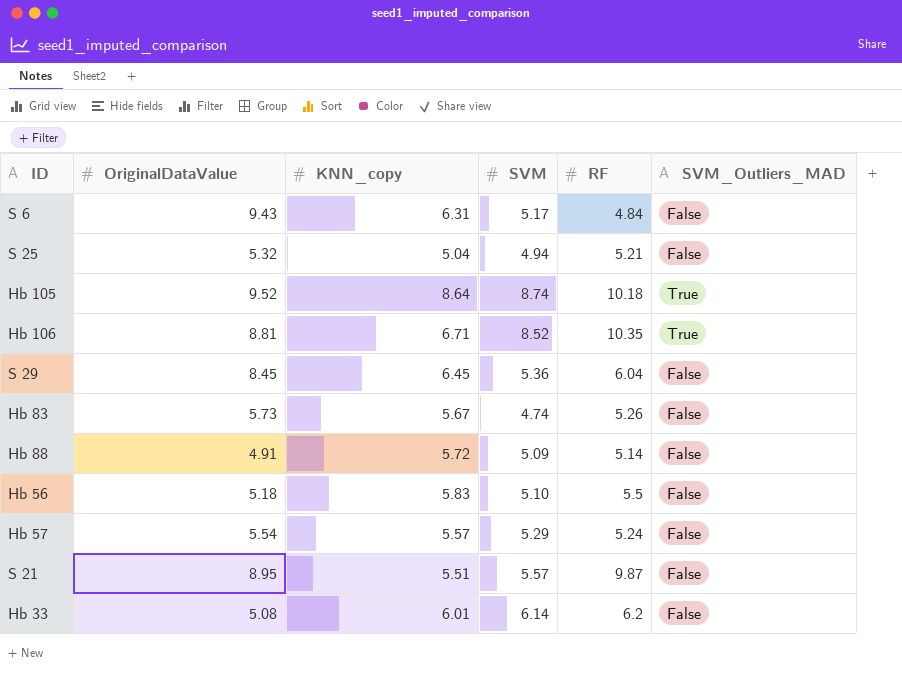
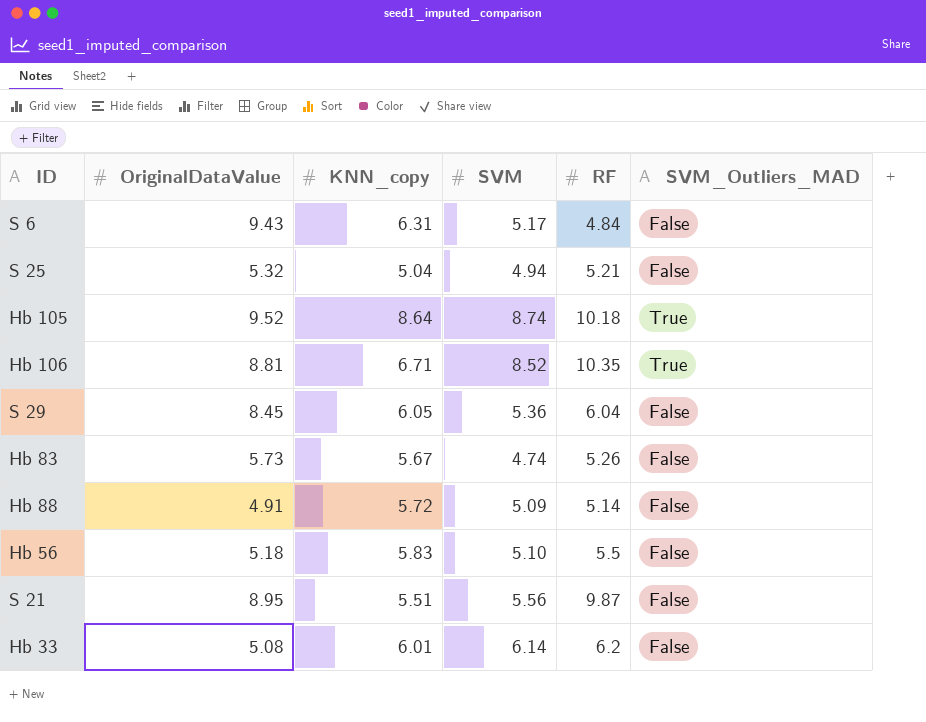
row Hb 57: 5.54 | 5.57 | 5.29 | 5.24 | False -> none
S 29 | KNN_copy: 6.45 -> 6.05
S 21 | SVM: 5.57 -> 5.56

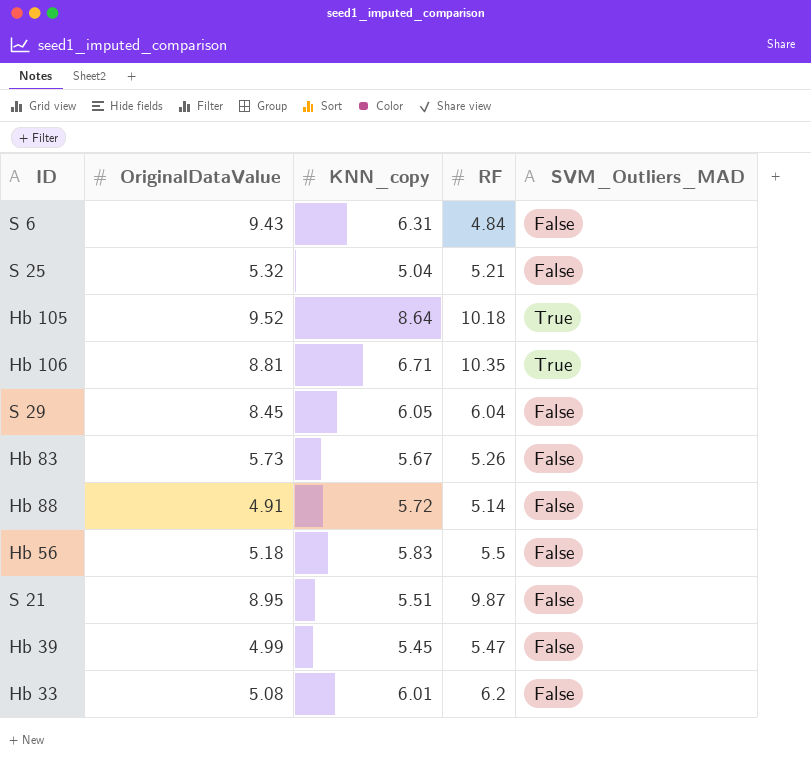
column SVM | position: 4 -> none
row Hb 39: none -> 4.99 | 5.45 | 5.47 | False

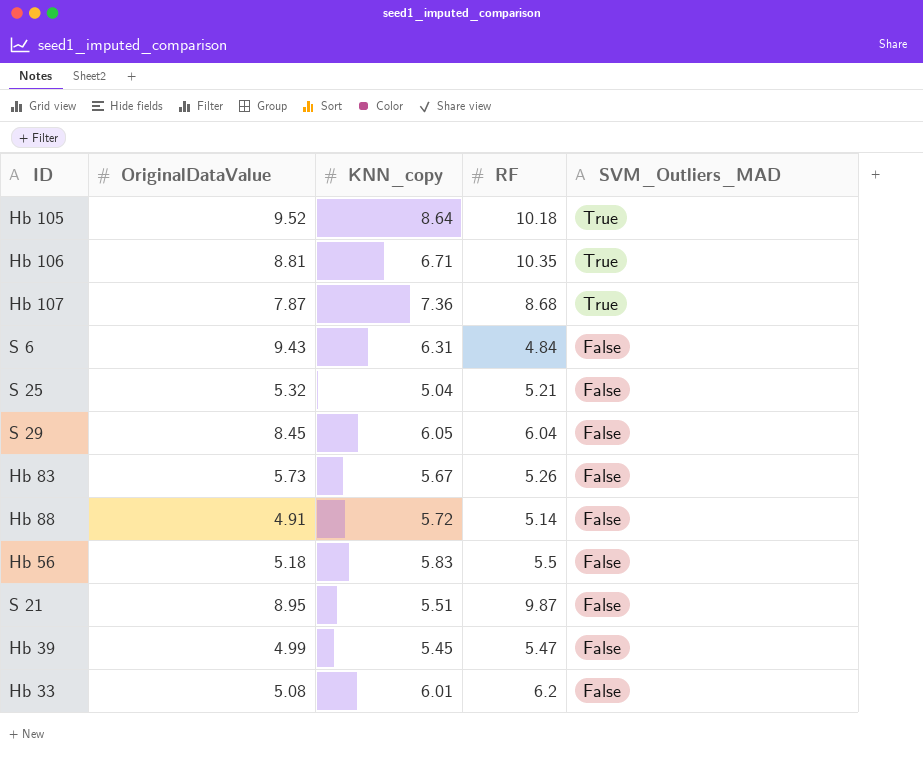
row order: none -> SVM_Outliers_MAD descending
row Hb 107: none -> 7.87 | 7.36 | 8.68 | True

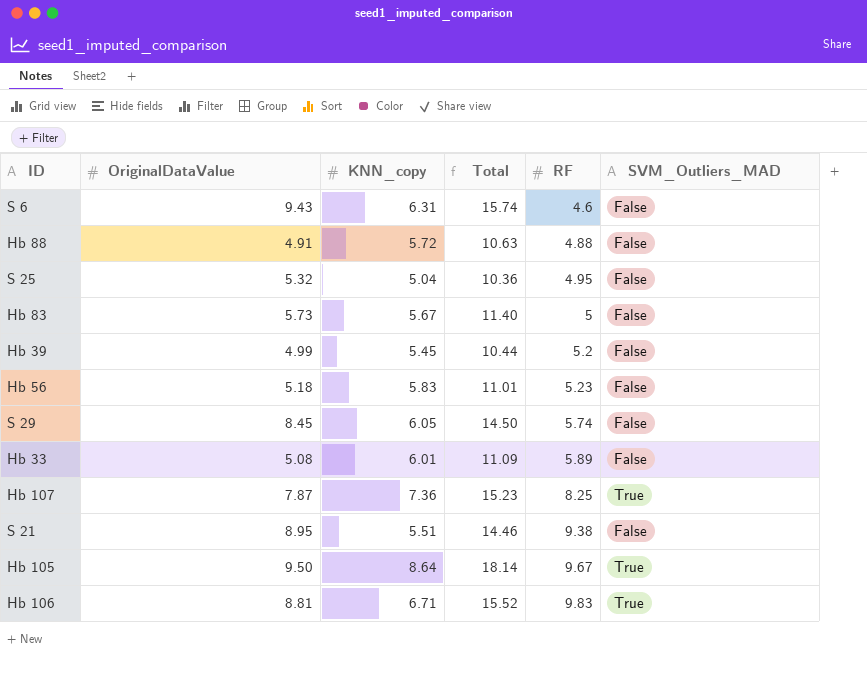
row order: SVM_Outliers_MAD descending -> RF ascending
column Total | formula: none -> [OriginalDataValue] + [KNN_copy]
S 6 | RF: 4.84 -> 4.6
Hb 88 | RF: 5.14 -> 4.88
S 25 | RF: 5.21 -> 4.95
Hb 83 | RF: 5.26 -> 5
Hb 39 | RF: 5.47 -> 5.2
Hb 56 | RF: 5.5 -> 5.23
S 29 | RF: 6.04 -> 5.74
Hb 33 | RF: 6.2 -> 5.89
Hb 107 | RF: 8.68 -> 8.25
S 21 | RF: 9.87 -> 9.38
Hb 105 | OriginalDataValue: 9.52 -> 9.50
Hb 105 | RF: 10.18 -> 9.67
Hb 106 | RF: 10.35 -> 9.83

